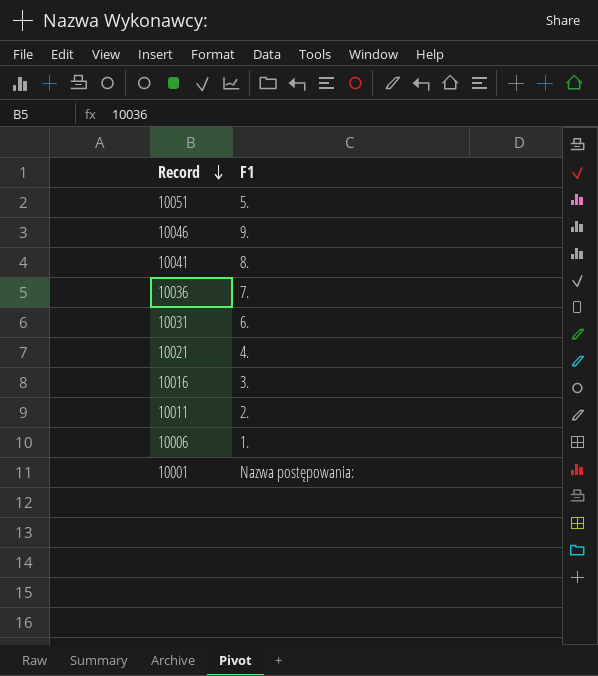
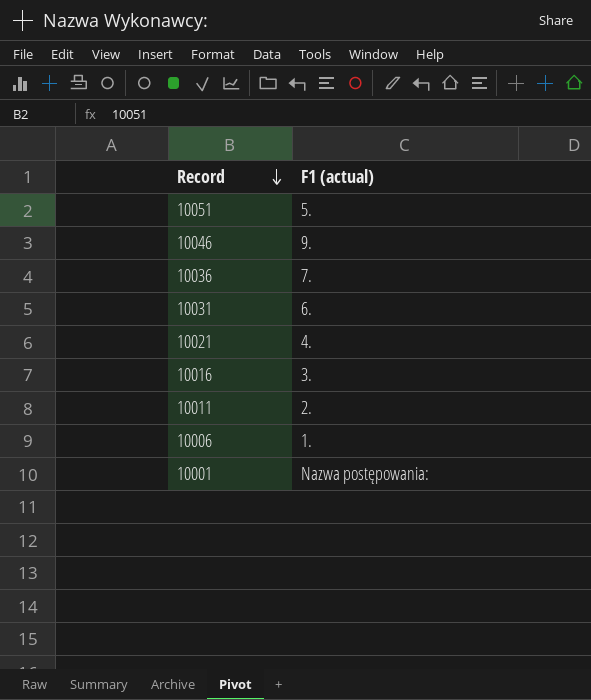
column name: F1 -> F1 (actual)
row 10041: 8. -> none

